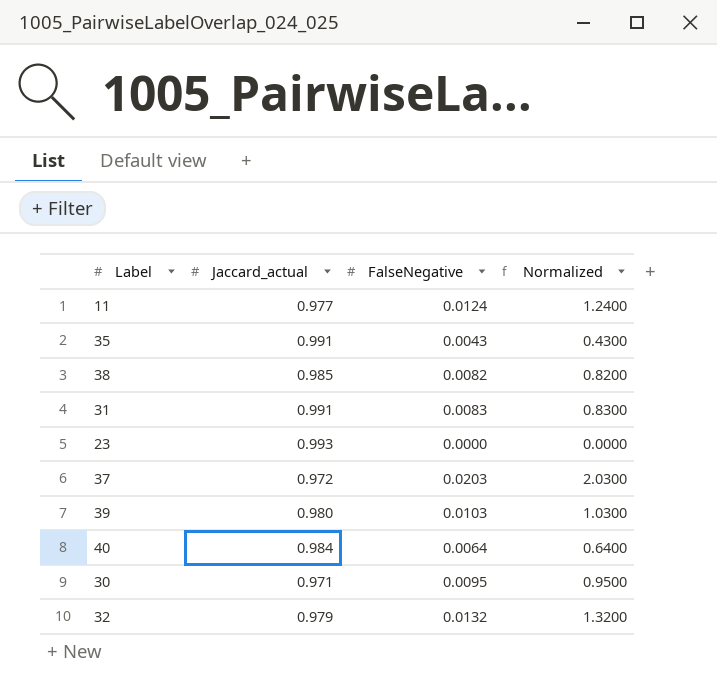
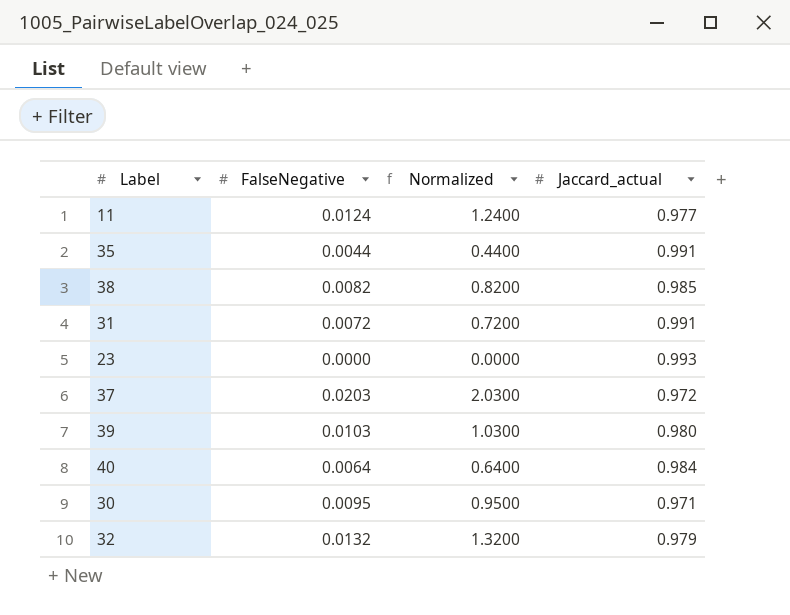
column Jaccard_actual | position: 2 -> 4
35 | FalseNegative: 0.0043 -> 0.0044
35 | Normalized: 0.4300 -> 0.4400
31 | FalseNegative: 0.0083 -> 0.0072
31 | Normalized: 0.8300 -> 0.7200

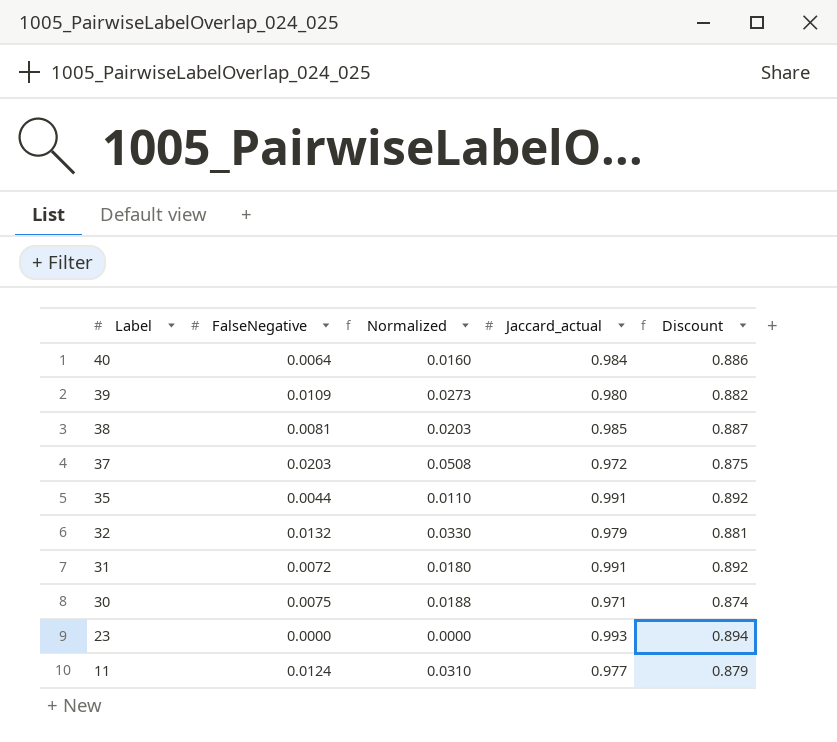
row order: none -> Label descending
column Normalized | formula: [FalseNegative] * 100 -> [FalseNegative] * 2.5
column Discount | formula: none -> [Jaccard_actual] * 0.9
39 | FalseNegative: 0.0103 -> 0.0109
38 | FalseNegative: 0.0082 -> 0.0081
30 | FalseNegative: 0.0095 -> 0.0075

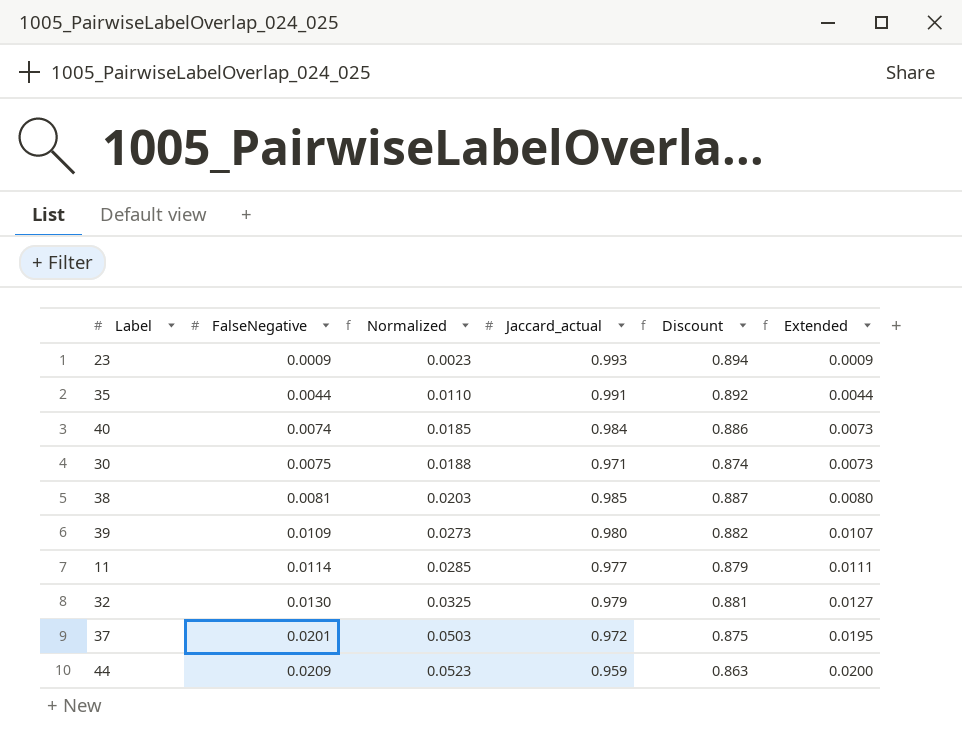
row order: Label descending -> FalseNegative ascending
column Extended | formula: none -> [FalseNegative] * [Jaccard_actual]
row 31: 0.0072 | 0.0180 | 0.991 | 0.892 -> none
23 | FalseNegative: 0.0000 -> 0.0009
23 | Normalized: 0.0000 -> 0.0023
40 | FalseNegative: 0.0064 -> 0.0074
40 | Normalized: 0.0160 -> 0.0185
11 | FalseNegative: 0.0124 -> 0.0114
11 | Normalized: 0.0310 -> 0.0285
32 | FalseNegative: 0.0132 -> 0.0130
32 | Normalized: 0.0330 -> 0.0325
37 | FalseNegative: 0.0203 -> 0.0201
37 | Normalized: 0.0508 -> 0.0503
row 44: none -> 0.0209 | 0.0523 | 0.959 | 0.863 | 0.0200

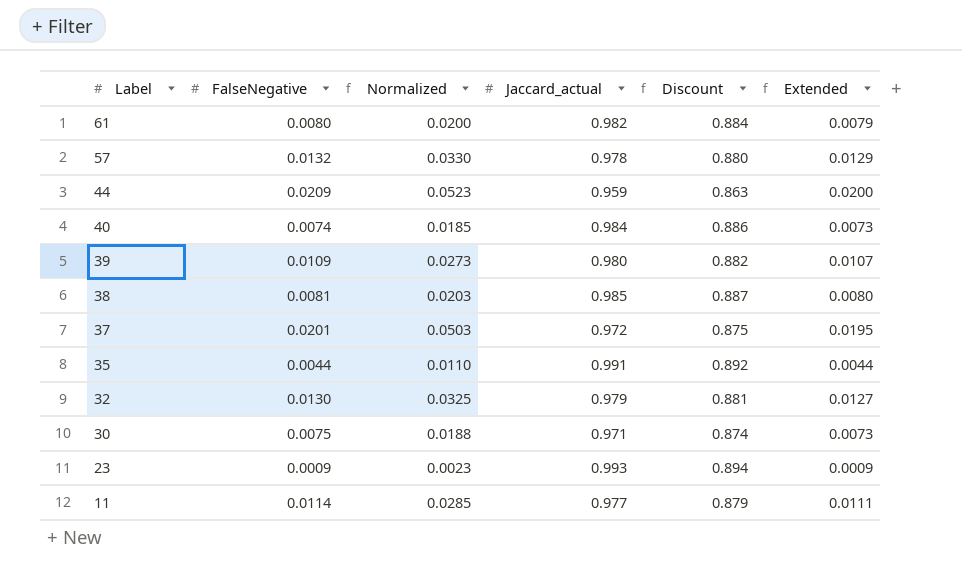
row order: FalseNegative ascending -> Label descending
row 61: none -> 0.0080 | 0.0200 | 0.982 | 0.884 | 0.0079
row 57: none -> 0.0132 | 0.0330 | 0.978 | 0.880 | 0.0129

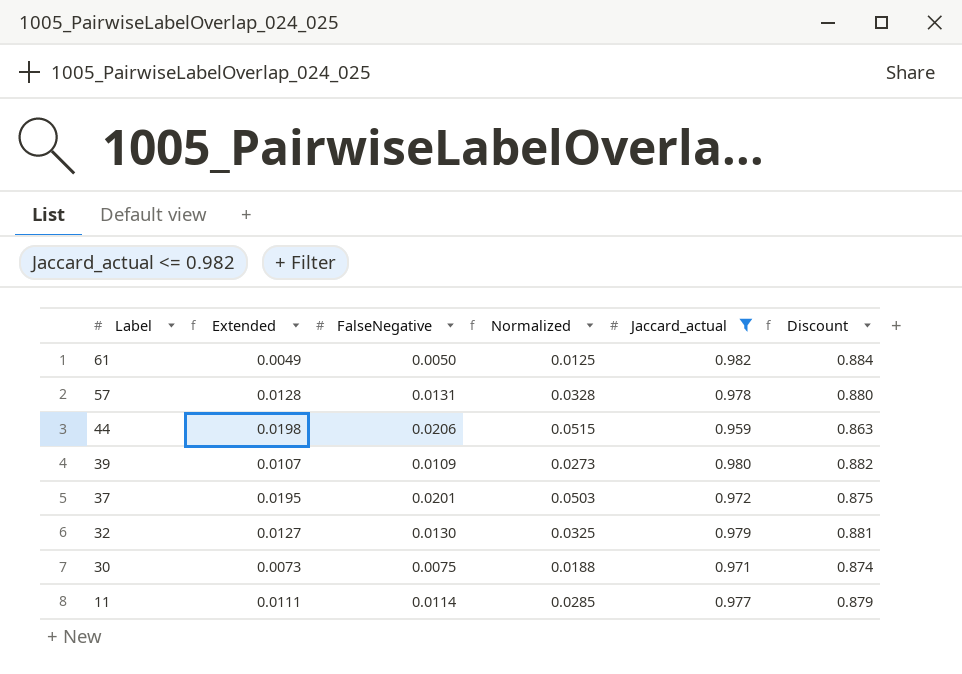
filter: none -> Jaccard_actual <= 0.982
column Extended | position: 6 -> 2
61 | Extended: 0.0079 -> 0.0049
61 | FalseNegative: 0.0080 -> 0.0050
61 | Normalized: 0.0200 -> 0.0125
57 | Extended: 0.0129 -> 0.0128
57 | FalseNegative: 0.0132 -> 0.0131
57 | Normalized: 0.0330 -> 0.0328
44 | Extended: 0.0200 -> 0.0198
44 | FalseNegative: 0.0209 -> 0.0206
44 | Normalized: 0.0523 -> 0.0515

